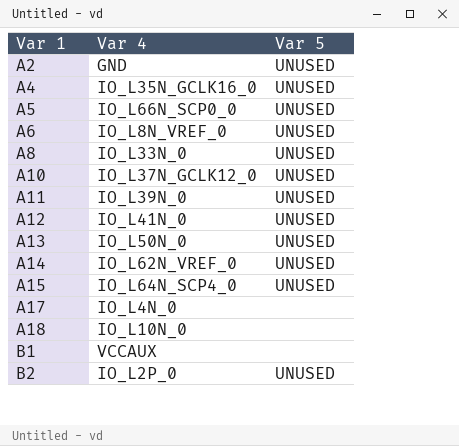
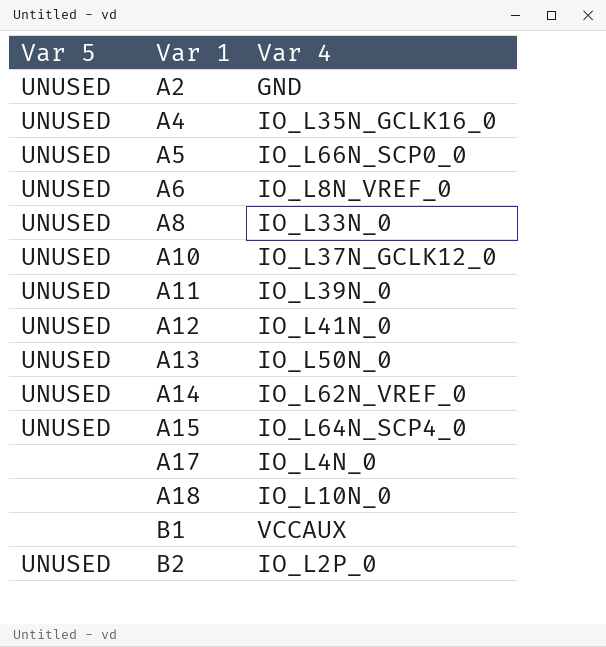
column Var 5 | position: 3 -> 1

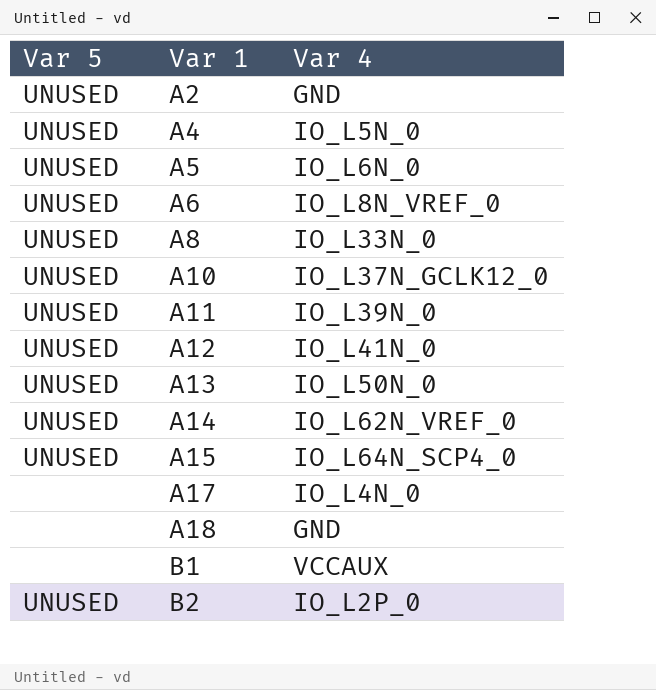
A4 | Var 4: IO_L35N_GCLK16_0 -> IO_L5N_0
A5 | Var 4: IO_L66N_SCP0_0 -> IO_L6N_0
A18 | Var 4: IO_L10N_0 -> GND

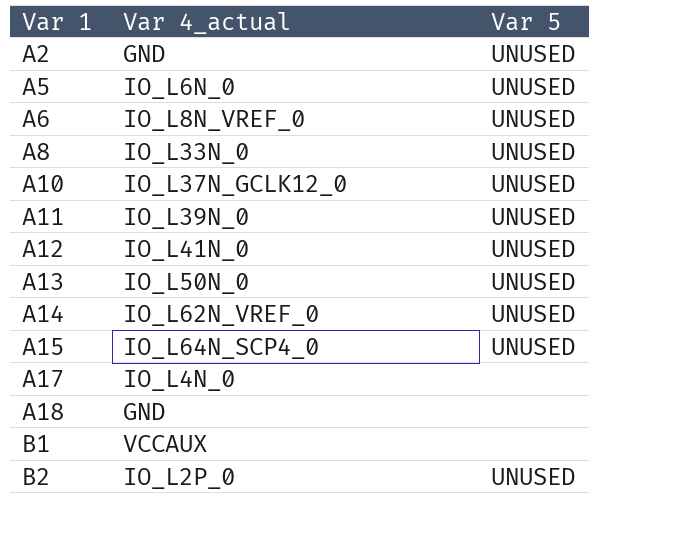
column name: Var 4 -> Var 4_actual
column Var 5 | position: 1 -> 3
row A4: UNUSED | IO_L5N_0 -> none

